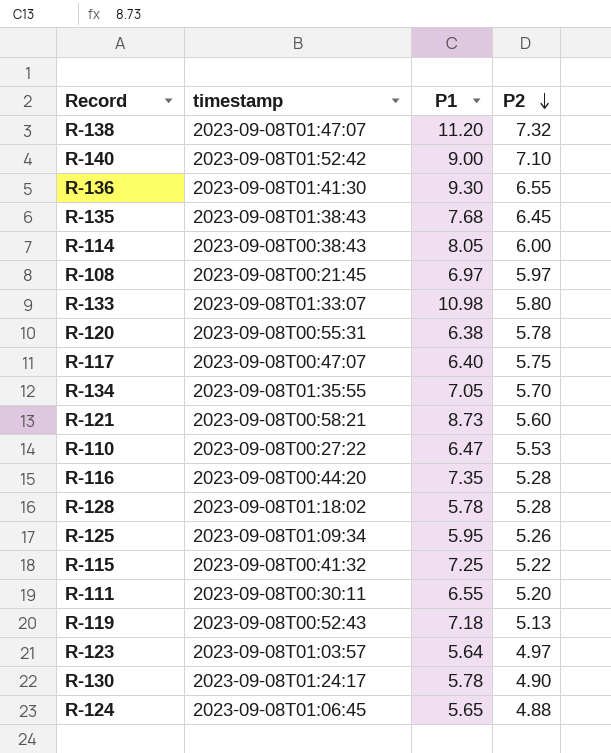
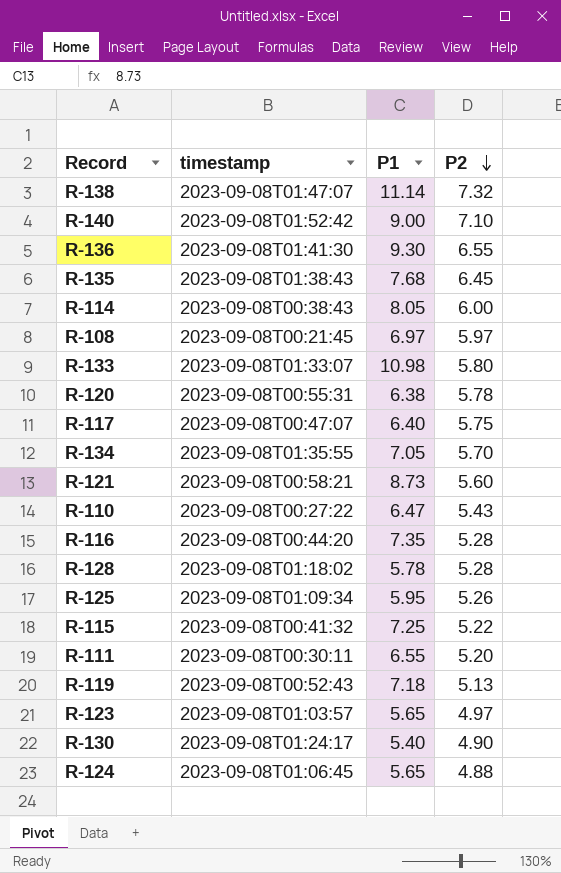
R-138 | P1: 11.20 -> 11.14
R-110 | P2: 5.53 -> 5.43
R-123 | P1: 5.64 -> 5.65
R-130 | P1: 5.78 -> 5.40

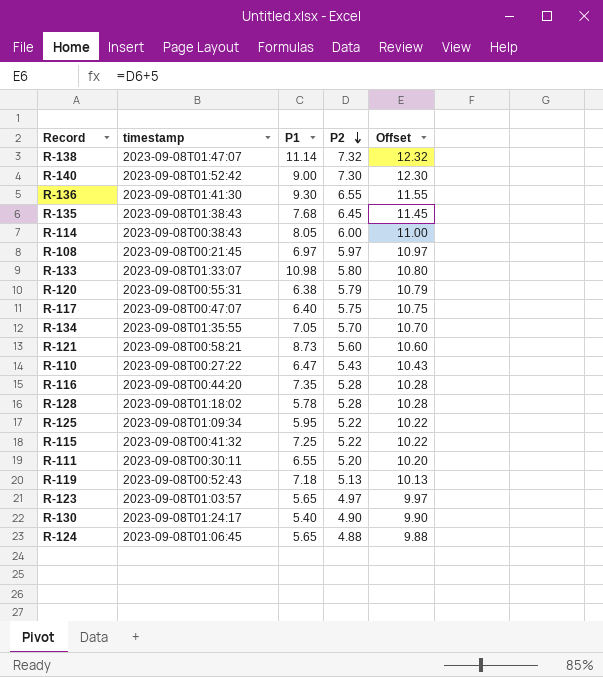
column Offset | formula: none -> [P2] + 5
R-140 | P2: 7.10 -> 7.30
R-120 | P2: 5.78 -> 5.79
R-125 | P2: 5.26 -> 5.22

